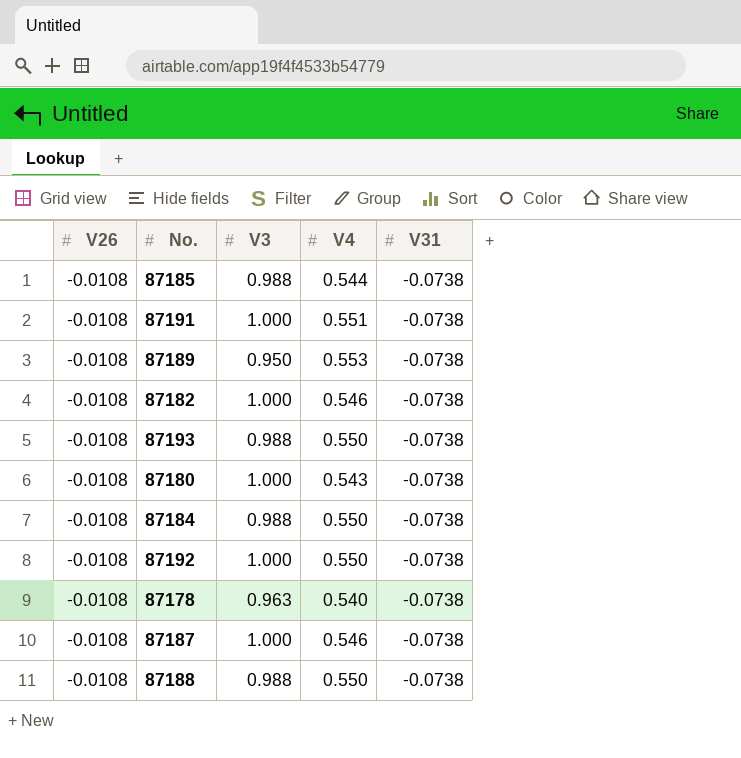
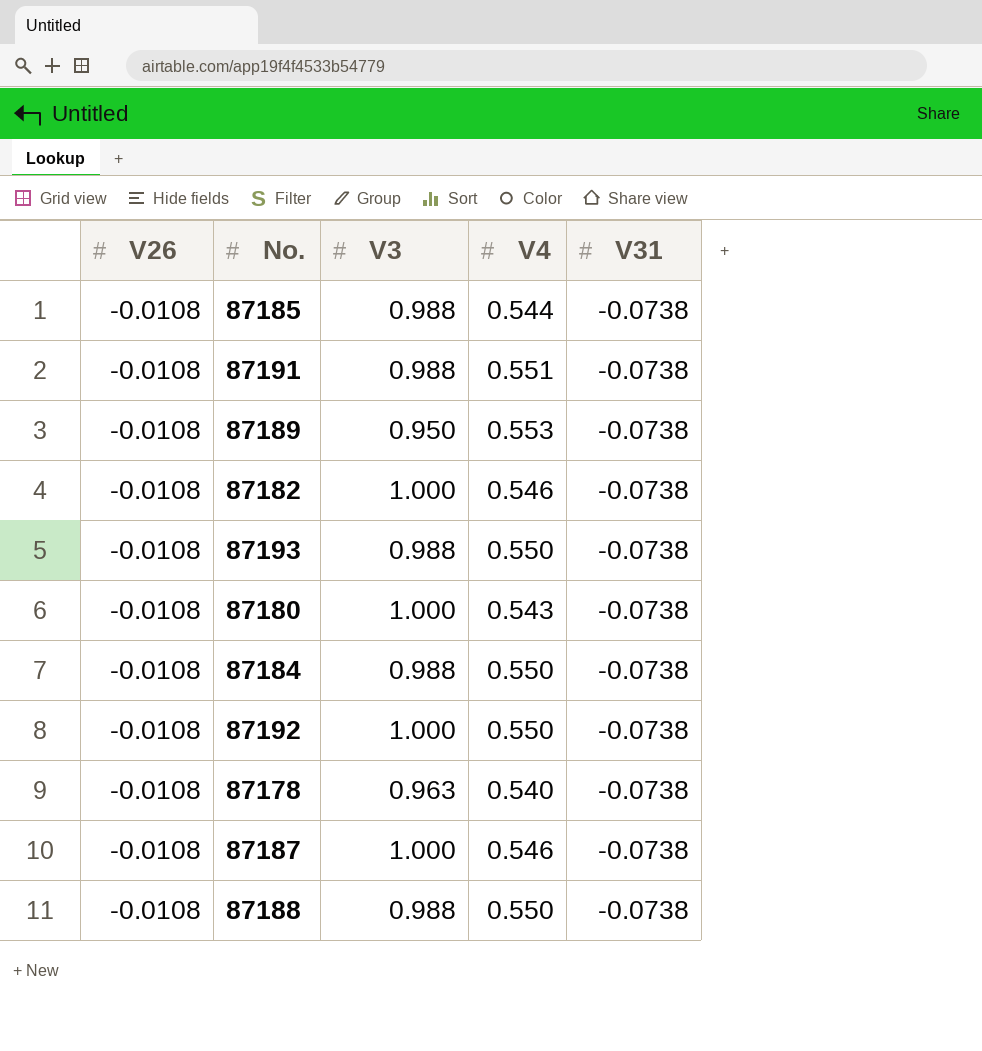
87191 | V3: 1.000 -> 0.988

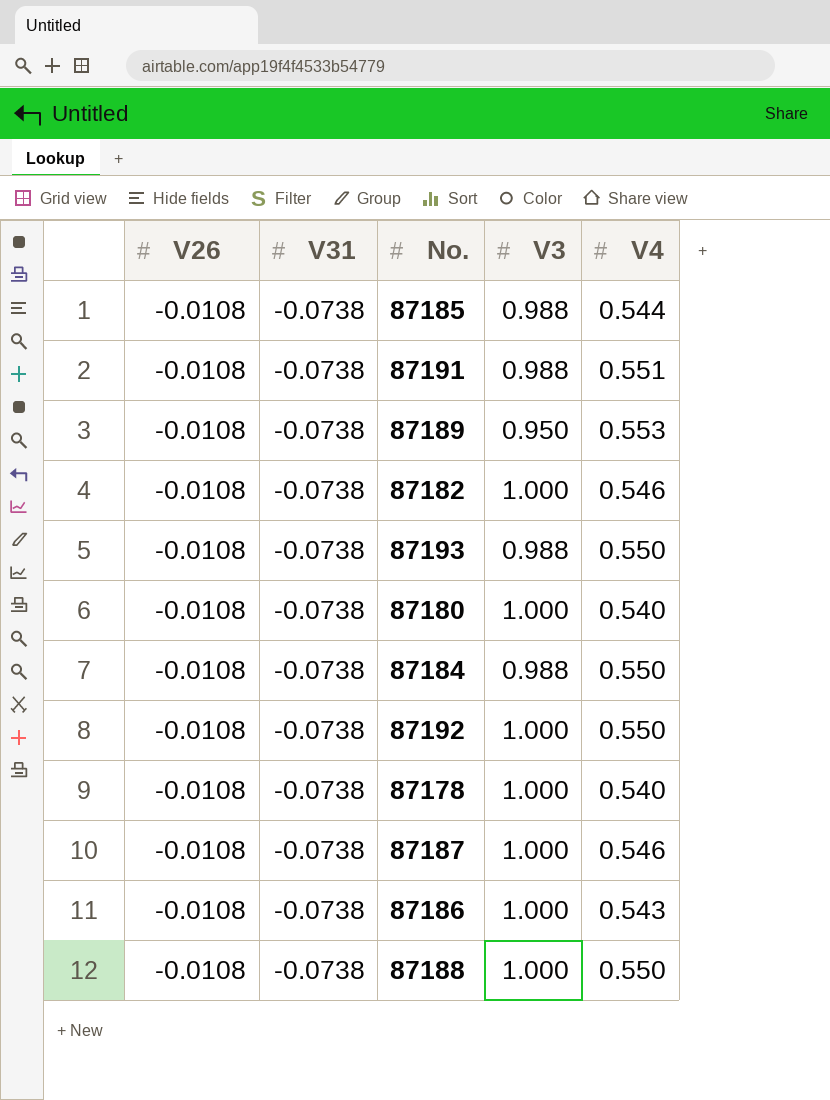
column V31 | position: 5 -> 2
87180 | V4: 0.543 -> 0.540
87178 | V3: 0.963 -> 1.000
row 87186: none -> -0.0108 | -0.0738 | 1.000 | 0.543
87188 | V3: 0.988 -> 1.000

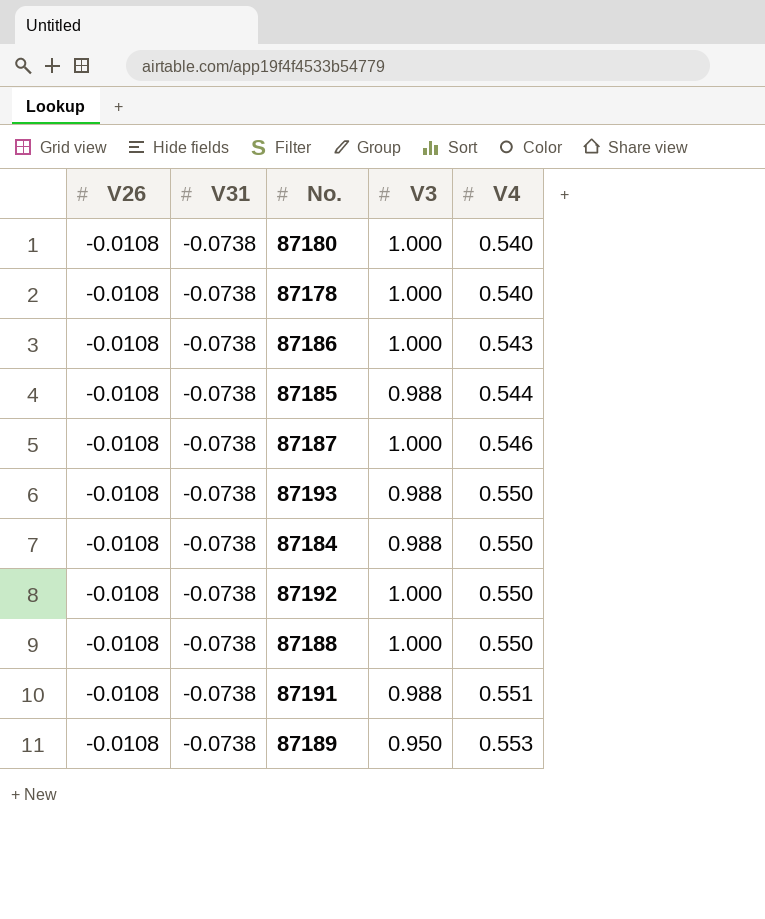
row order: none -> V4 ascending
row 87182: -0.0108 | -0.0738 | 1.000 | 0.546 -> none

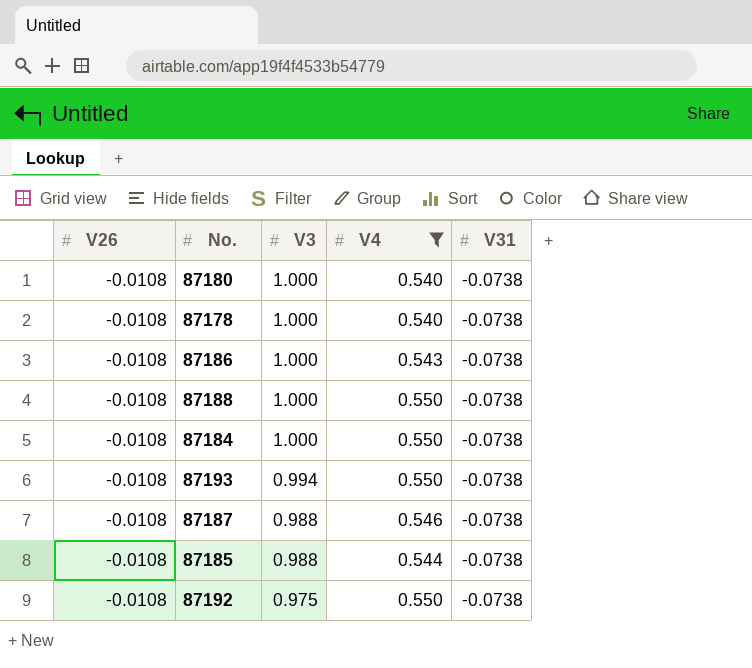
filter: none -> V4 <= 0.550
row order: V4 ascending -> V3 descending
column V31 | position: 2 -> 5
87184 | V3: 0.988 -> 1.000
87193 | V3: 0.988 -> 0.994
87187 | V3: 1.000 -> 0.988
87192 | V3: 1.000 -> 0.975

